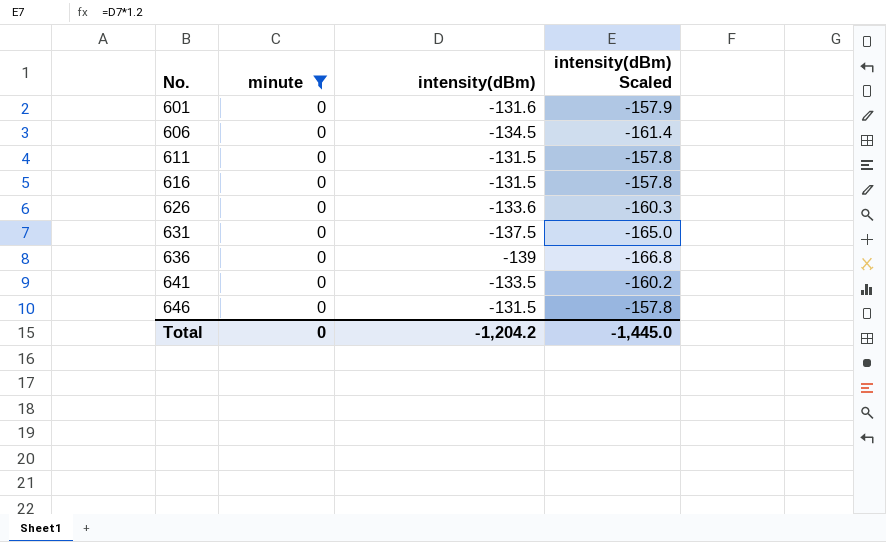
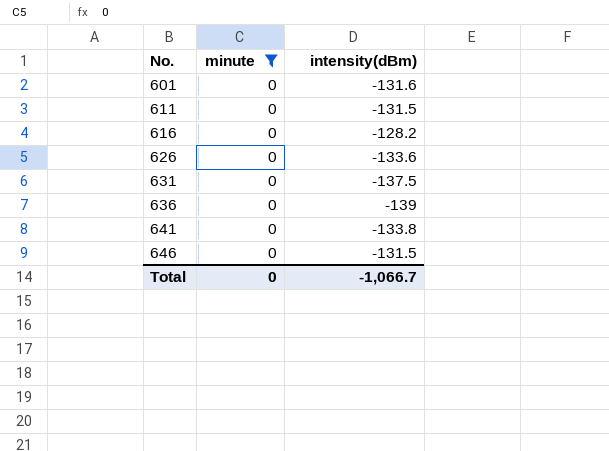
column intensity(dBm) Scaled | formula: [intensity(dBm)] * 1.2 -> none
row 606: 0 | -134.5 | -161.4 -> none
616 | intensity(dBm): -131.5 -> -128.2
641 | intensity(dBm): -133.5 -> -133.8
Total | intensity(dBm): -1,204.2 -> -1,066.7

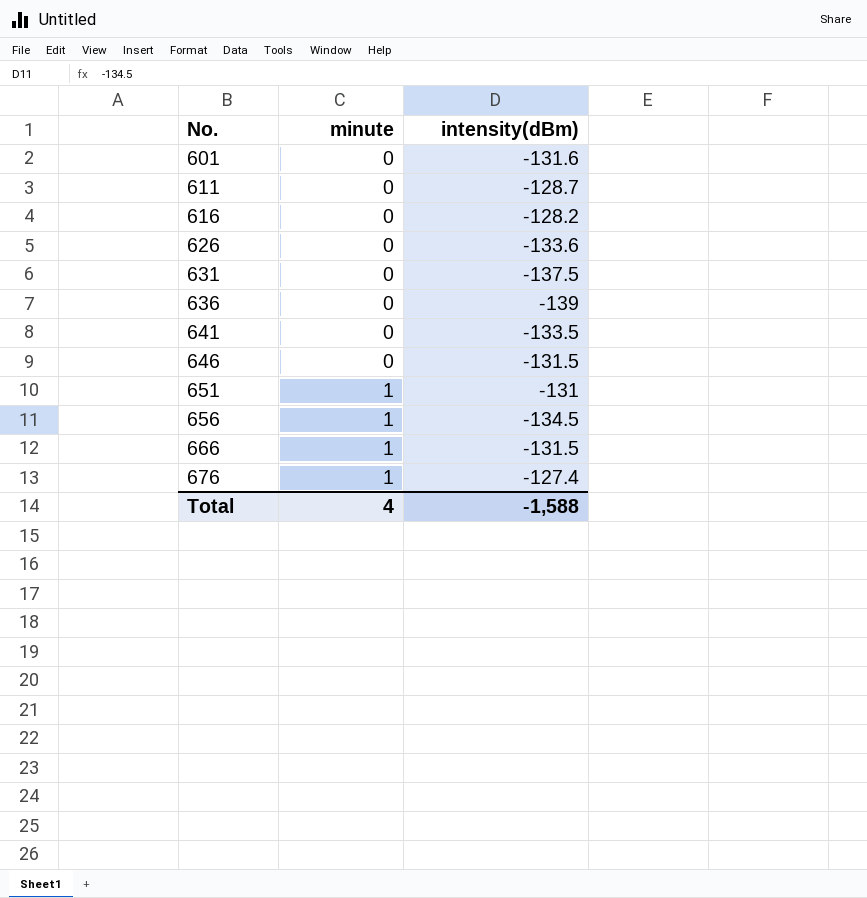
filter: minute = 0 -> none
611 | intensity(dBm): -131.5 -> -128.7
641 | intensity(dBm): -133.8 -> -133.5
Total | minute: 0 -> 4
Total | intensity(dBm): -1,066.7 -> -1,588

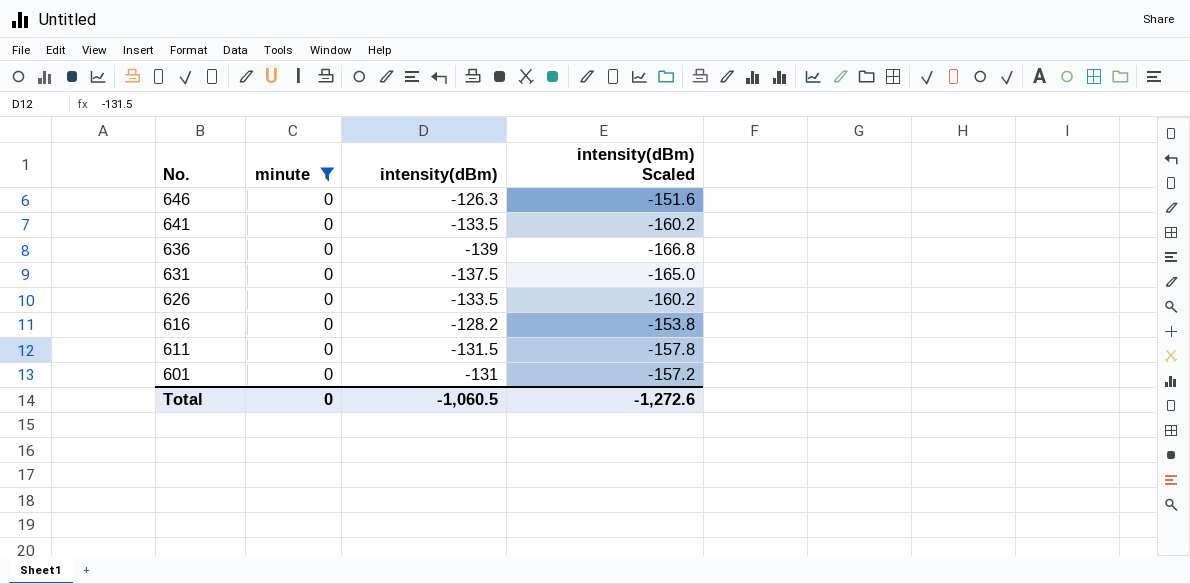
filter: none -> minute = 0
row order: No. ascending -> No. descending
column intensity(dBm) Scaled | formula: none -> [intensity(dBm)] * 1.2
646 | intensity(dBm): -131.5 -> -126.3
626 | intensity(dBm): -133.6 -> -133.5
611 | intensity(dBm): -128.7 -> -131.5
601 | intensity(dBm): -131.6 -> -131
Total | minute: 4 -> 0
Total | intensity(dBm): -1,588 -> -1,060.5

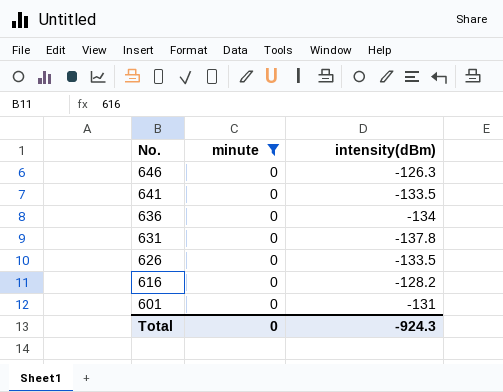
column intensity(dBm) Scaled | formula: [intensity(dBm)] * 1.2 -> none
row 611: 0 | -131.5 | -157.8 -> none
636 | intensity(dBm): -139 -> -134
631 | intensity(dBm): -137.5 -> -137.8
Total | intensity(dBm): -1,060.5 -> -924.3

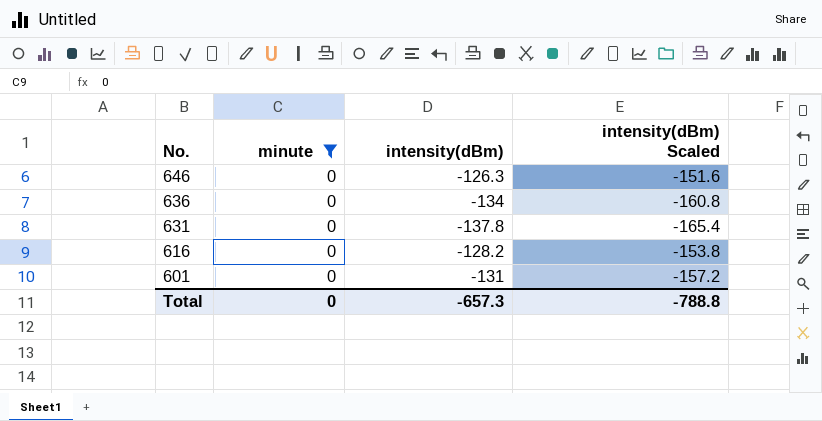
column intensity(dBm) Scaled | formula: none -> [intensity(dBm)] * 1.2
row 641: 0 | -133.5 -> none
row 626: 0 | -133.5 -> none
Total | intensity(dBm): -924.3 -> -657.3

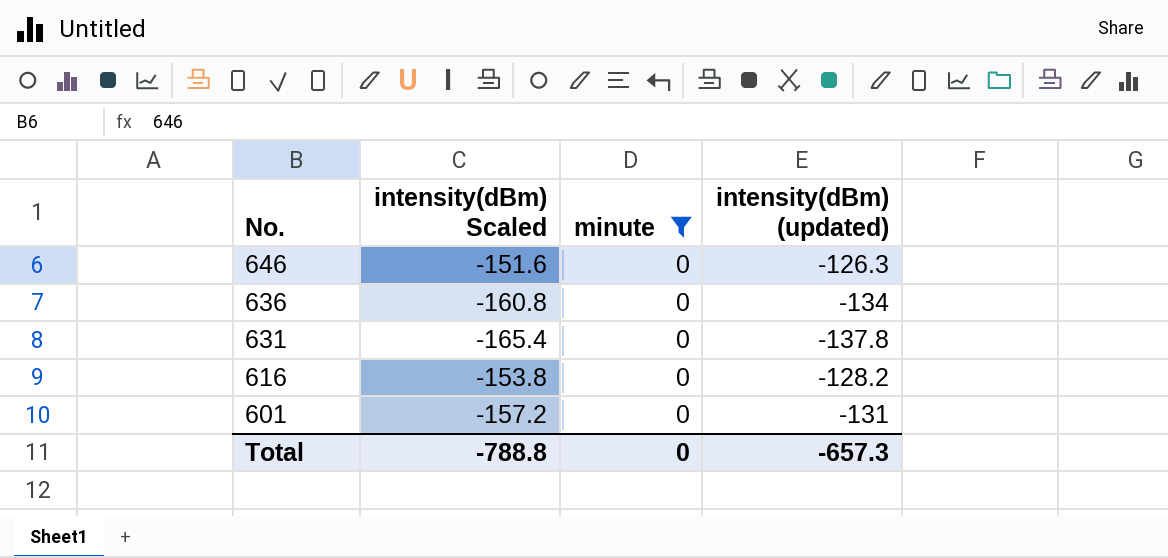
column intensity(dBm) Scaled | position: 4 -> 2
column name: intensity(dBm) -> intensity(dBm) (updated)

